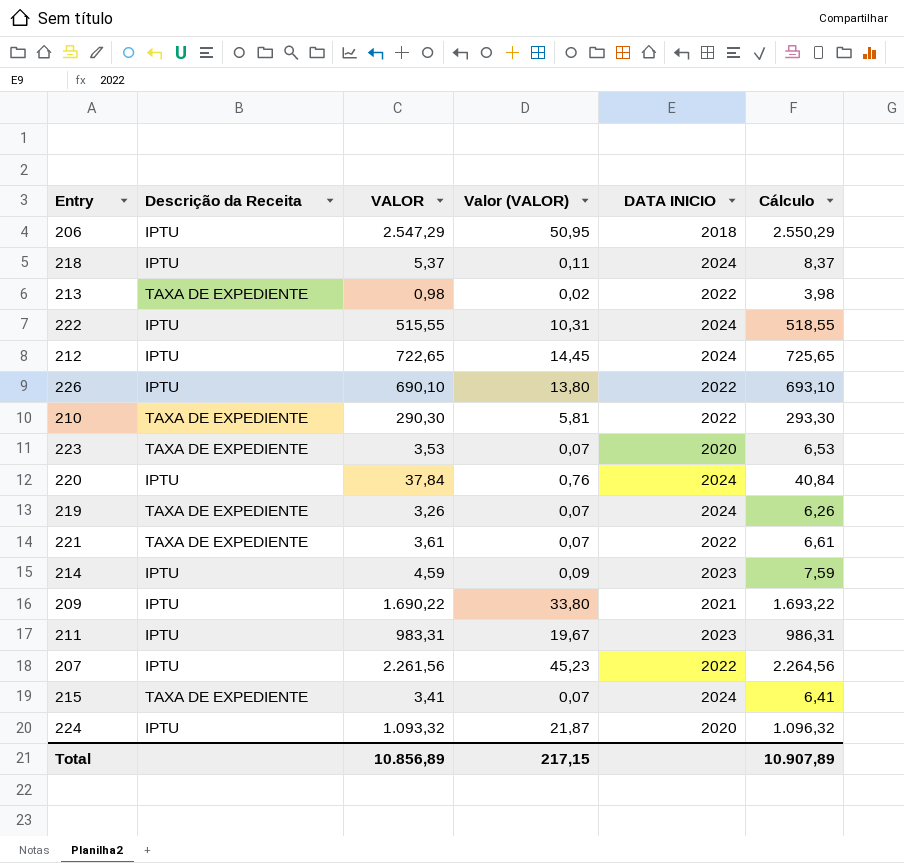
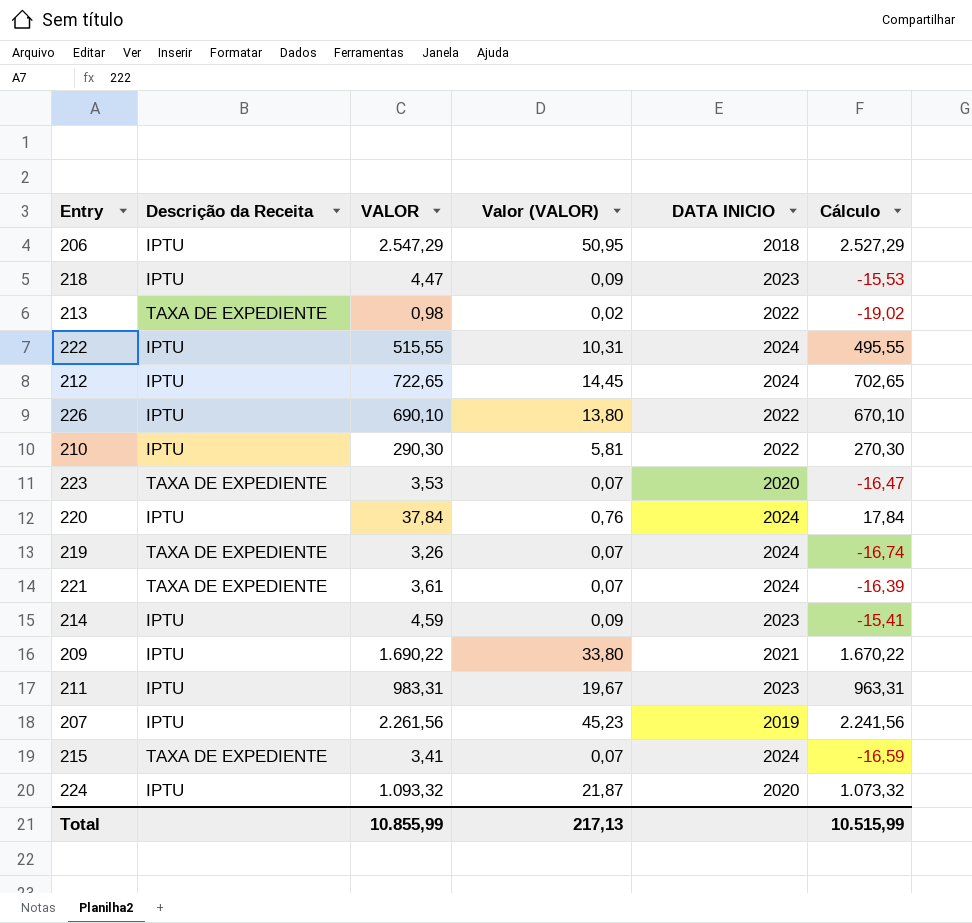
column Cálculo | formula: [VALOR] + 3 -> [VALOR] - 20
218 | VALOR: 5,37 -> 4,47
218 | Valor (VALOR): 0,11 -> 0,09
218 | DATA INICIO: 2024 -> 2023
210 | Descrição da Receita: TAXA DE EXPEDIENTE -> IPTU
221 | DATA INICIO: 2022 -> 2024
207 | DATA INICIO: 2022 -> 2019
Total | VALOR: 10.856,89 -> 10.855,99
Total | Valor (VALOR): 217,15 -> 217,13
Total | Cálculo: 10.907,89 -> 10.515,99

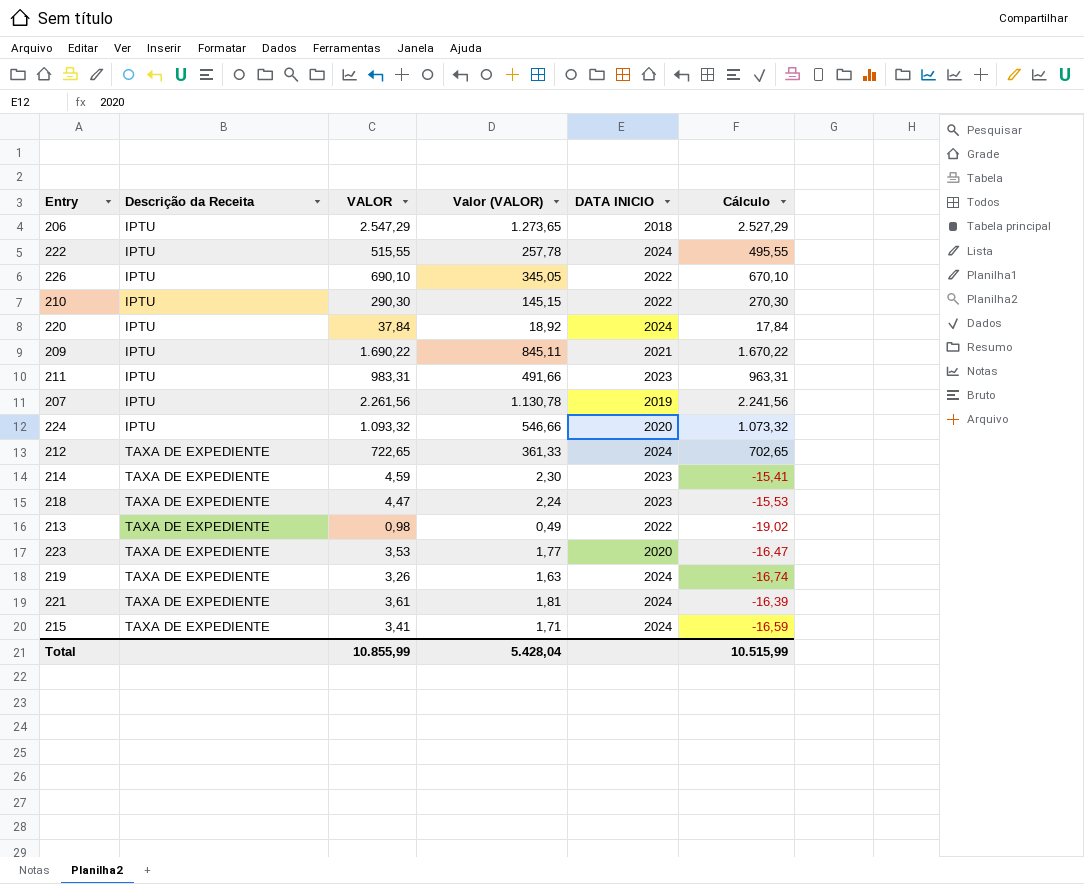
row order: none -> Descrição da Receita ascending
column Valor (VALOR) | formula: [VALOR] * 0,02 -> [VALOR] * 0,5
212 | Descrição da Receita: IPTU -> TAXA DE EXPEDIENTE
214 | Descrição da Receita: IPTU -> TAXA DE EXPEDIENTE
218 | Descrição da Receita: IPTU -> TAXA DE EXPEDIENTE
Total | Valor (VALOR): 217,13 -> 5.428,04

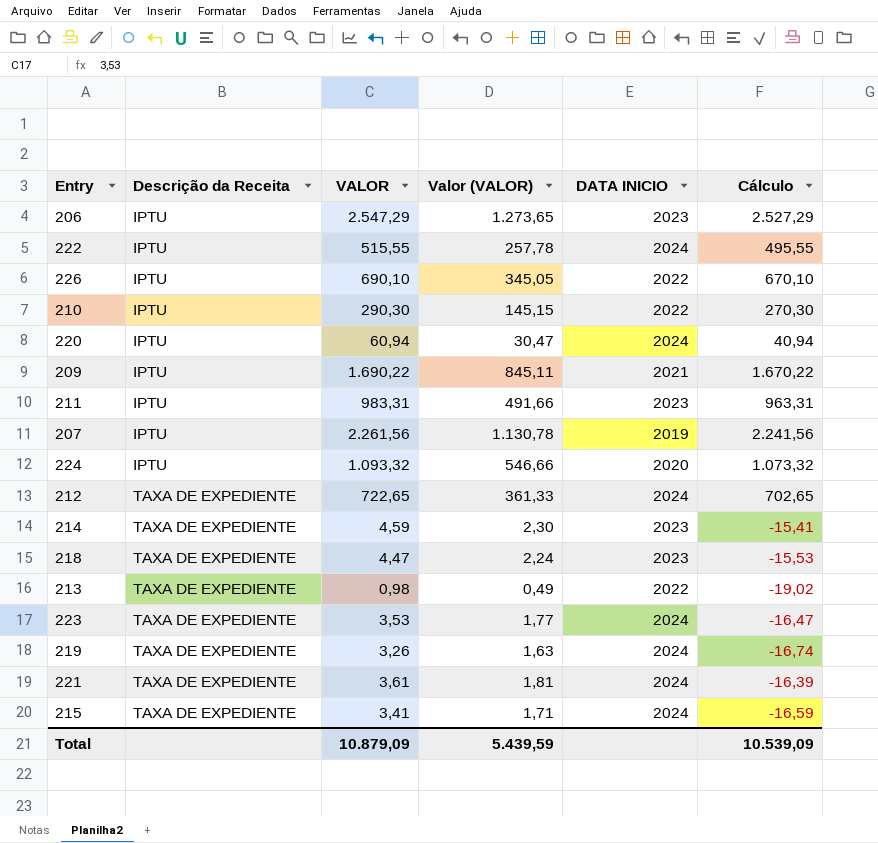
206 | DATA INICIO: 2018 -> 2023
220 | VALOR: 37,84 -> 60,94
220 | Valor (VALOR): 18,92 -> 30,47
220 | Cálculo: 17,84 -> 40,94
223 | DATA INICIO: 2020 -> 2024
Total | VALOR: 10.855,99 -> 10.879,09
Total | Valor (VALOR): 5.428,04 -> 5.439,59
Total | Cálculo: 10.515,99 -> 10.539,09

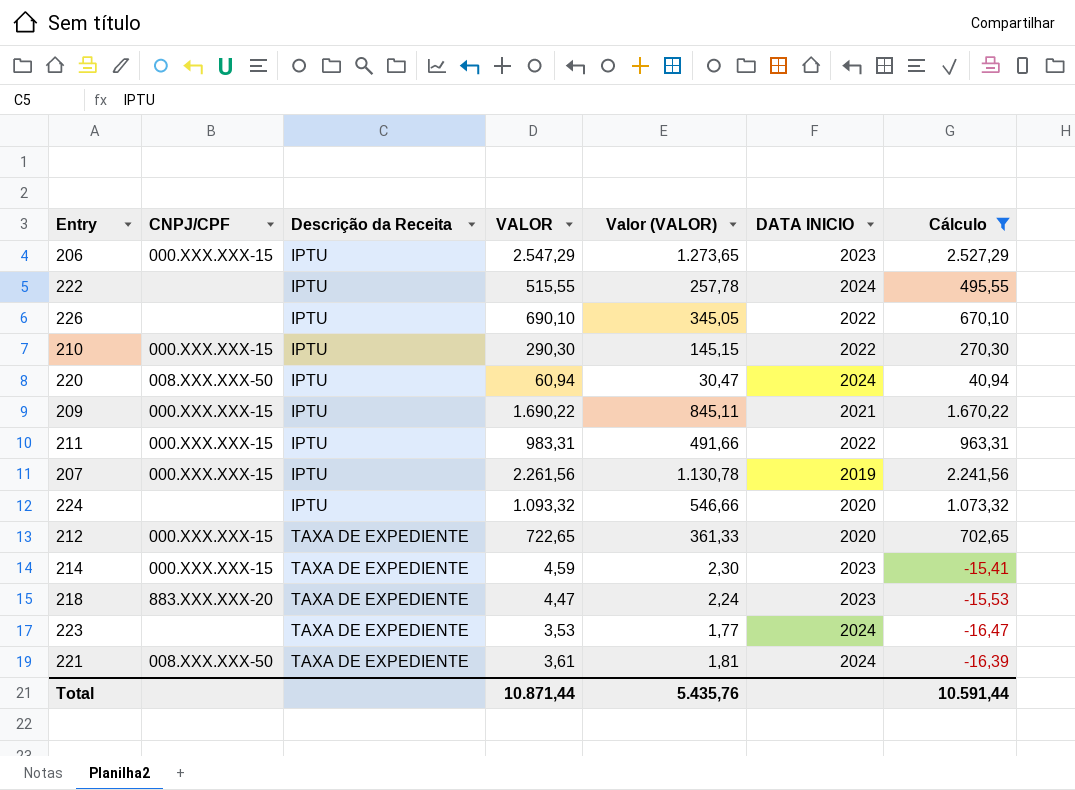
filter: none -> Cálculo >= -16,47
column CNPJ/CPF | position: none -> 2
211 | DATA INICIO: 2023 -> 2022
212 | DATA INICIO: 2024 -> 2020
Total | VALOR: 10.879,09 -> 10.871,44
Total | Valor (VALOR): 5.439,59 -> 5.435,76
Total | Cálculo: 10.539,09 -> 10.591,44

